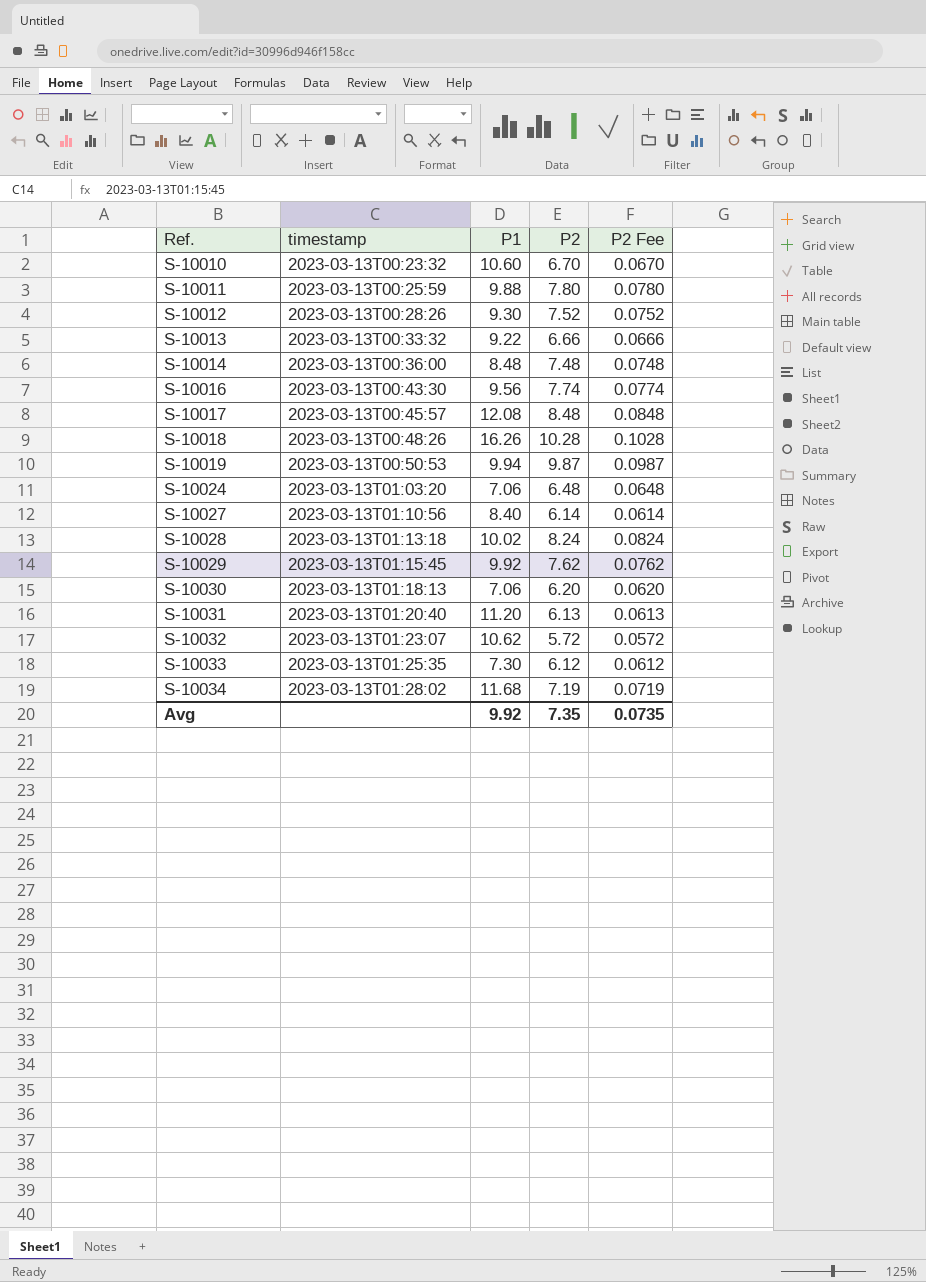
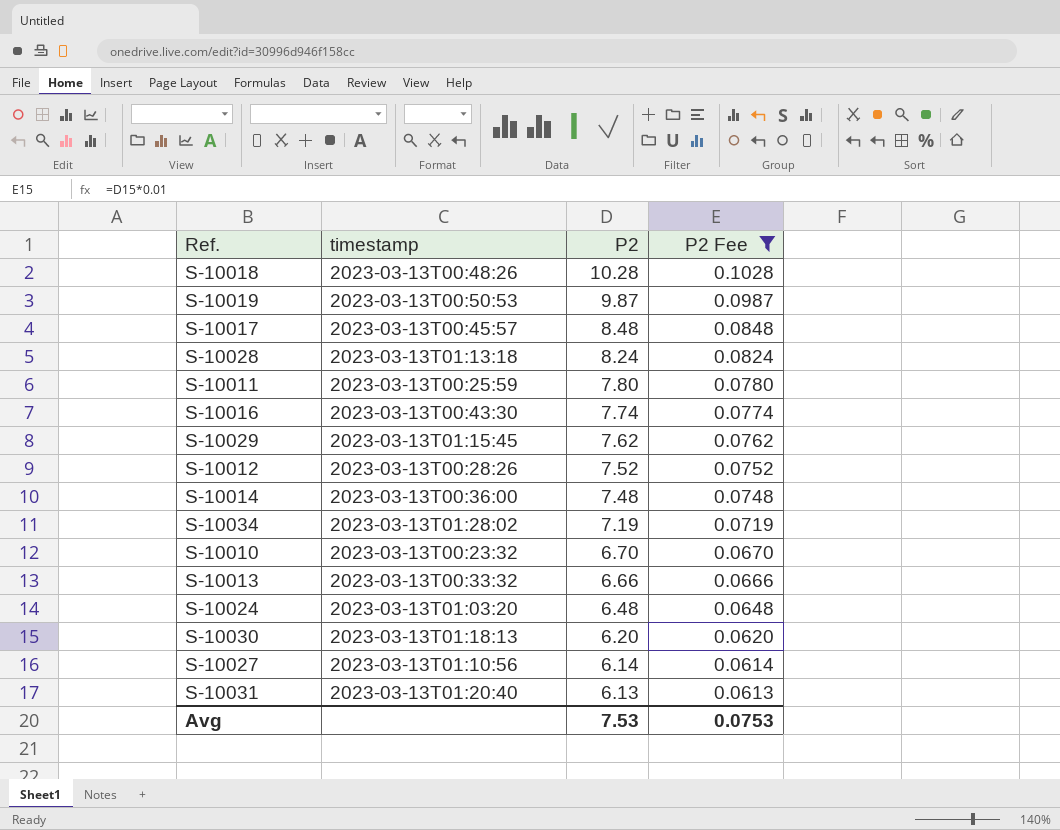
filter: none -> P2 Fee >= 0.0613
row order: Ref. ascending -> P2 descending
column P1 | position: 3 -> none
Avg | P2: 7.35 -> 7.53
Avg | P2 Fee: 0.0735 -> 0.0753

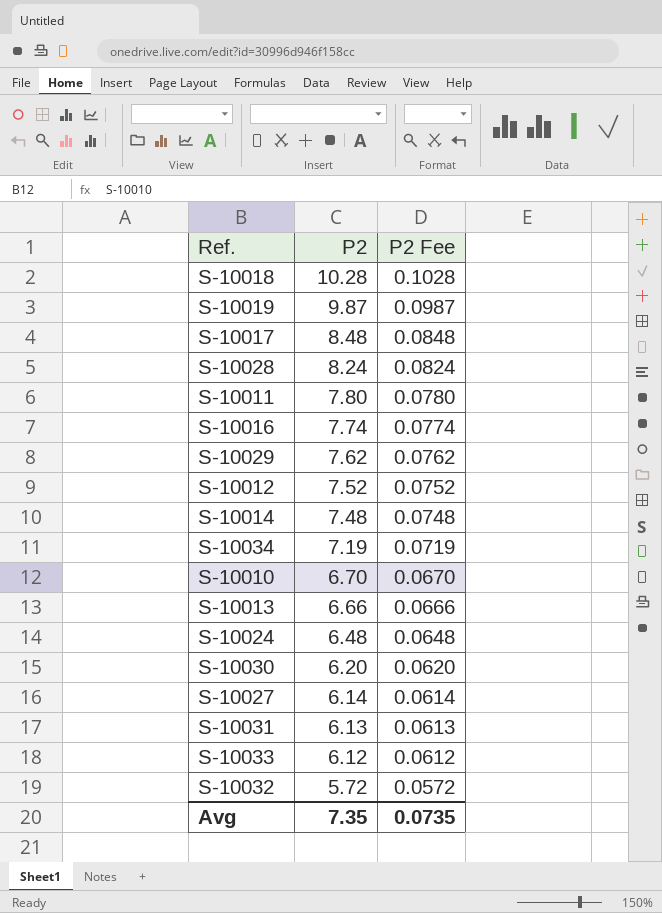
filter: P2 Fee >= 0.0613 -> none
column timestamp | position: 2 -> none
Avg | P2: 7.53 -> 7.35
Avg | P2 Fee: 0.0753 -> 0.0735

